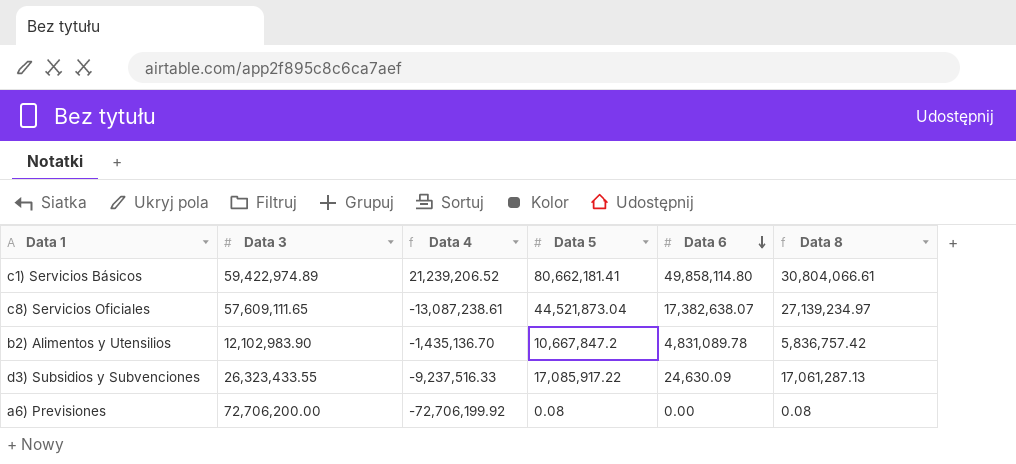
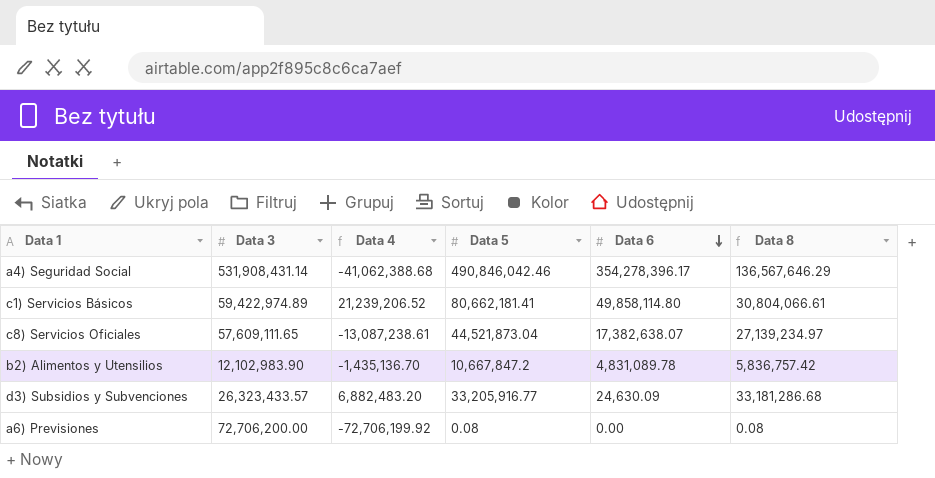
row a4) Seguridad Social: none -> 531,908,431.14 | -41,062,388.68 | 490,846,042.46 | 354,278,396.17 | 136,567,646.29
d3) Subsidios y Subvenciones | Data 3: 26,323,433.55 -> 26,323,433.57
d3) Subsidios y Subvenciones | Data 4: -9,237,516.33 -> 6,882,483.20
d3) Subsidios y Subvenciones | Data 5: 17,085,917.22 -> 33,205,916.77
d3) Subsidios y Subvenciones | Data 8: 17,061,287.13 -> 33,181,286.68

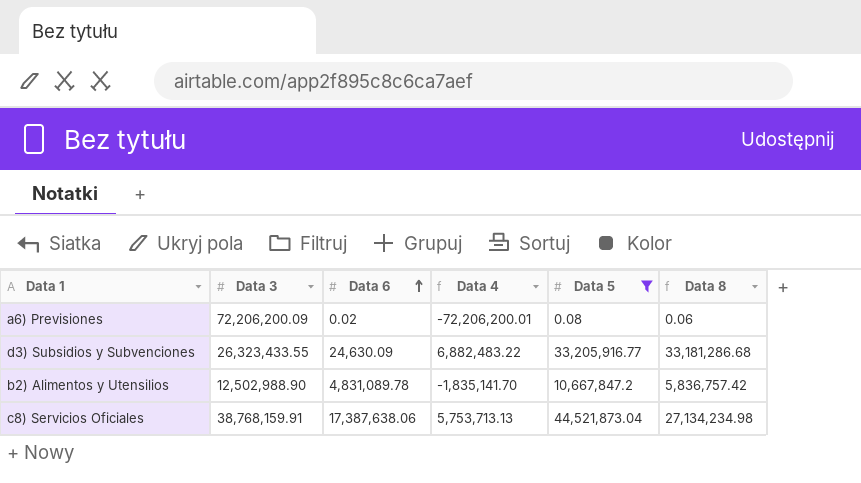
filter: none -> Data 5 <= 44,521,873.04
row order: Data 6 descending -> Data 6 ascending
column Data 6 | position: 5 -> 3
a6) Previsiones | Data 3: 72,706,200.00 -> 72,206,200.09
a6) Previsiones | Data 6: 0.00 -> 0.02
a6) Previsiones | Data 4: -72,706,199.92 -> -72,206,200.01
a6) Previsiones | Data 8: 0.08 -> 0.06
d3) Subsidios y Subvenciones | Data 3: 26,323,433.57 -> 26,323,433.55
d3) Subsidios y Subvenciones | Data 4: 6,882,483.20 -> 6,882,483.22
b2) Alimentos y Utensilios | Data 3: 12,102,983.90 -> 12,502,988.90
b2) Alimentos y Utensilios | Data 4: -1,435,136.70 -> -1,835,141.70
c8) Servicios Oficiales | Data 3: 57,609,111.65 -> 38,768,159.91
c8) Servicios Oficiales | Data 6: 17,382,638.07 -> 17,387,638.06
c8) Servicios Oficiales | Data 4: -13,087,238.61 -> 5,753,713.13
c8) Servicios Oficiales | Data 8: 27,139,234.97 -> 27,134,234.98

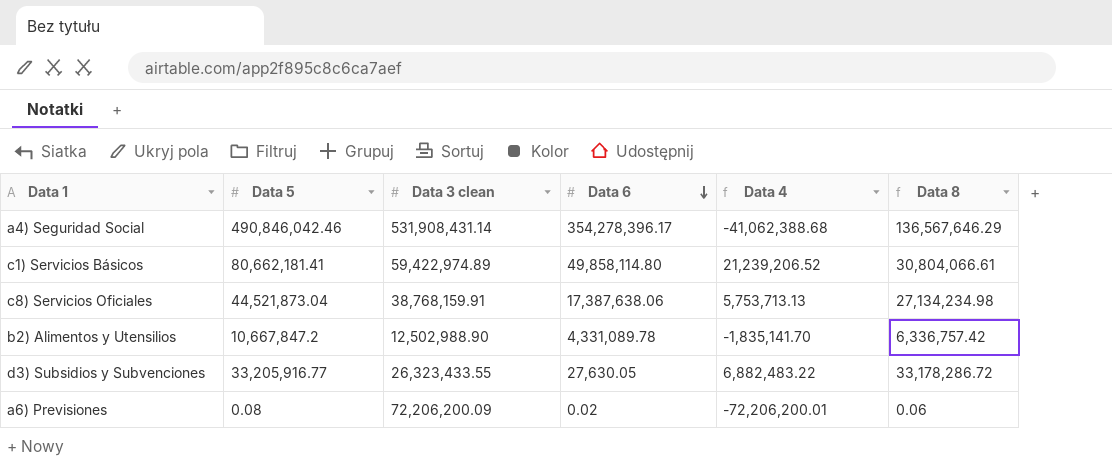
filter: Data 5 <= 44,521,873.04 -> none
row order: Data 6 ascending -> Data 6 descending
column Data 5 | position: 5 -> 2
column name: Data 3 -> Data 3 clean
b2) Alimentos y Utensilios | Data 6: 4,831,089.78 -> 4,331,089.78
b2) Alimentos y Utensilios | Data 8: 5,836,757.42 -> 6,336,757.42
d3) Subsidios y Subvenciones | Data 6: 24,630.09 -> 27,630.05
d3) Subsidios y Subvenciones | Data 8: 33,181,286.68 -> 33,178,286.72

